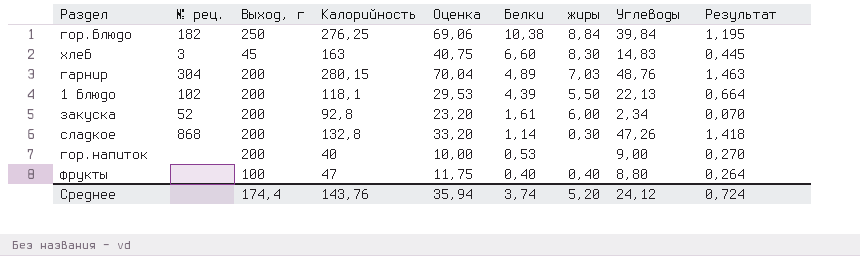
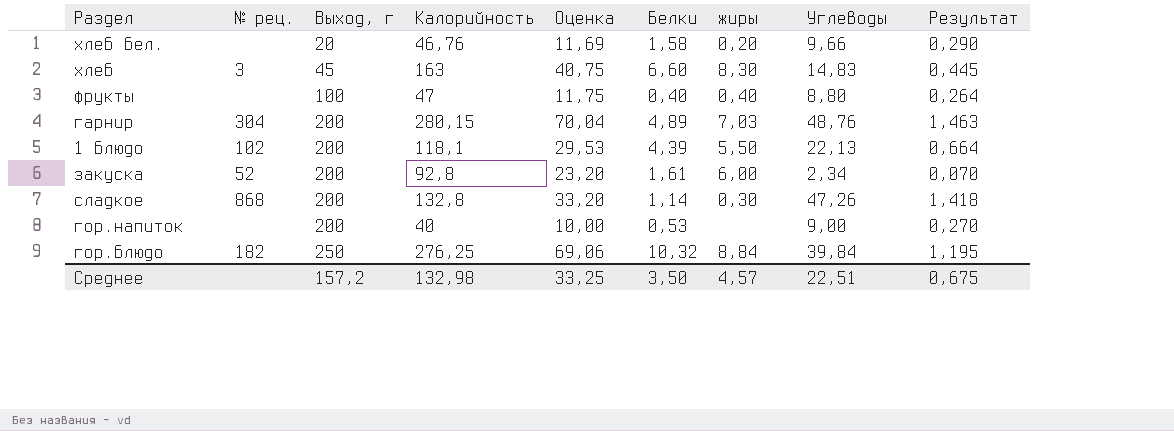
row order: Белки descending -> Выход, г ascending
row хлеб бел.: none -> none | 20 | 46,76 | 11,69 | 1,58 | 0,20 | 9,66 | 0,290
гор.блюдо | Белки: 10,38 -> 10,32
Среднее | Выход, г: 174,4 -> 157,2
Среднее | Калорийность: 143,76 -> 132,98
Среднее | Оценка: 35,94 -> 33,25
Среднее | Белки: 3,74 -> 3,50
Среднее | жиры: 5,20 -> 4,57
Среднее | Углеводы: 24,12 -> 22,51
Среднее | Результат: 0,724 -> 0,675

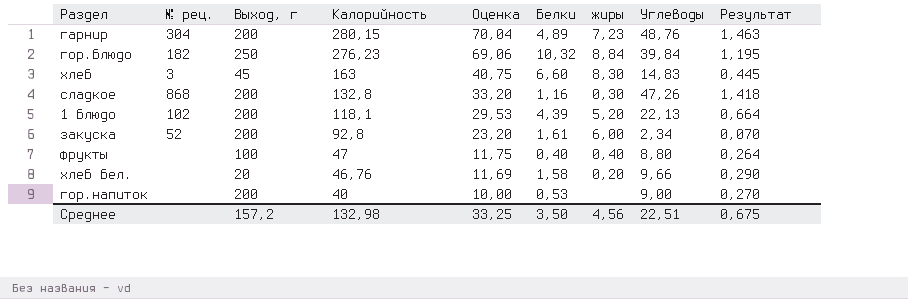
row order: Выход, г ascending -> Калорийность descending
гарнир | жиры: 7,03 -> 7,23
гор.блюдо | Калорийность: 276,25 -> 276,23
сладкое | Белки: 1,14 -> 1,16
1 блюдо | жиры: 5,50 -> 5,20
Среднее | жиры: 4,57 -> 4,56

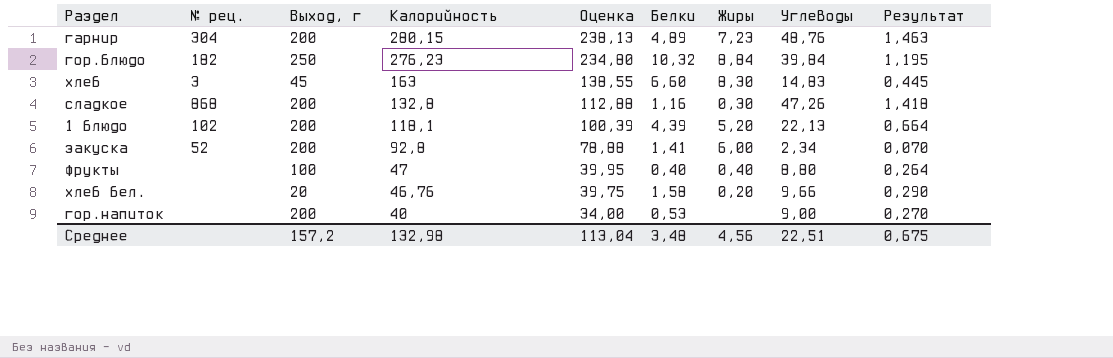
column Оценка | formula: [Калорийность] * 0,25 -> [Калорийность] * 0,85
column name: жиры -> Жиры
закуска | Белки: 1,61 -> 1,41
Среднее | Оценка: 33,25 -> 113,04
Среднее | Белки: 3,50 -> 3,48

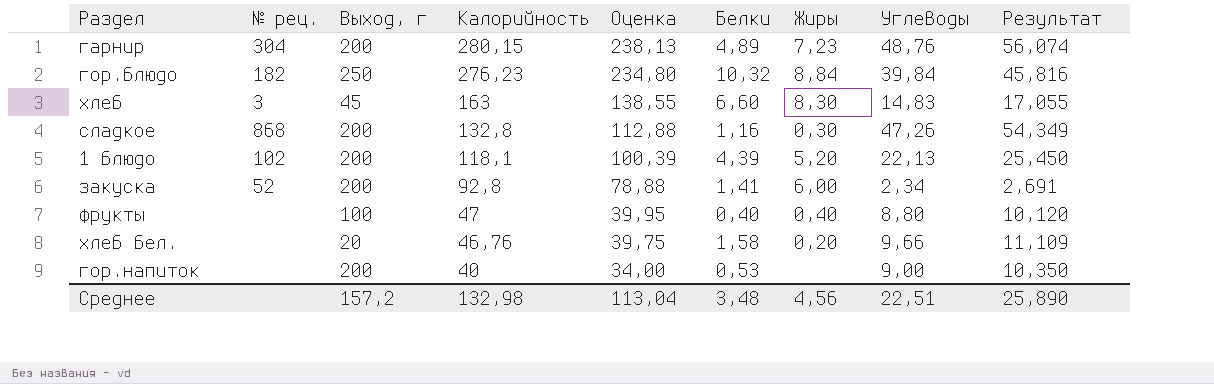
column Результат | formula: [Углеводы] * 0,03 -> [Углеводы] * 1,15
Среднее | Результат: 0,675 -> 25,890

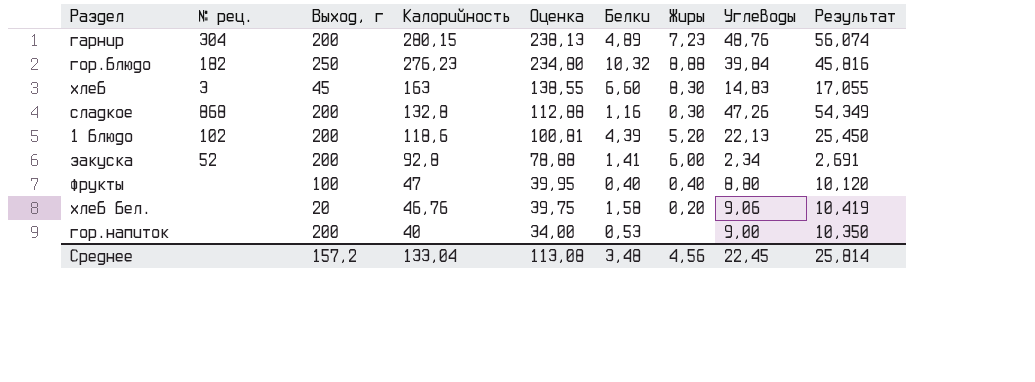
гор.блюдо | Жиры: 8,84 -> 8,88
1 блюдо | Калорийность: 118,1 -> 118,6
1 блюдо | Оценка: 100,39 -> 100,81
хлеб бел. | Углеводы: 9,66 -> 9,06
хлеб бел. | Результат: 11,109 -> 10,419
Среднее | Калорийность: 132,98 -> 133,04
Среднее | Оценка: 113,04 -> 113,08
Среднее | Углеводы: 22,51 -> 22,45
Среднее | Результат: 25,890 -> 25,814

